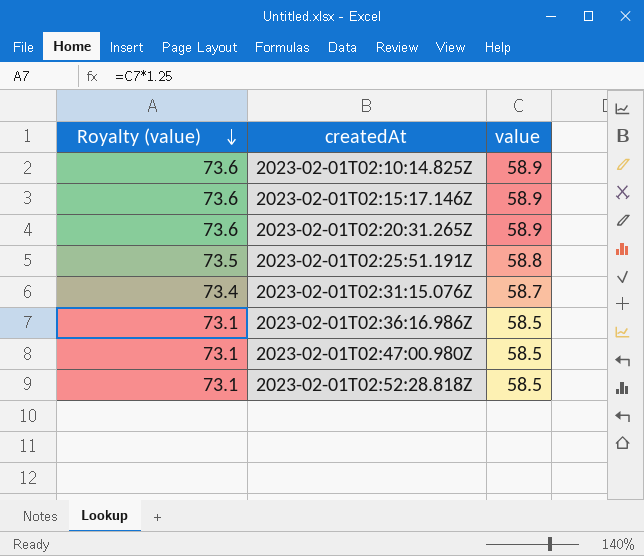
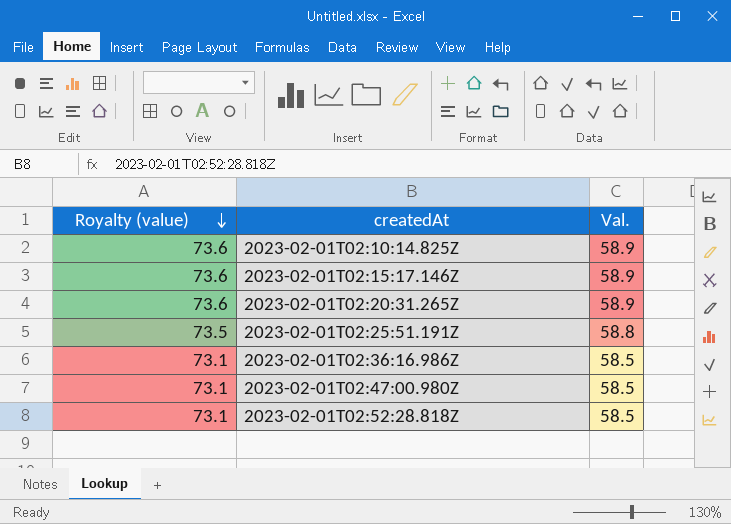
column name: value -> Val.
row 2023-02-01T02:31:15.076Z: 73.4 | 58.7 -> none

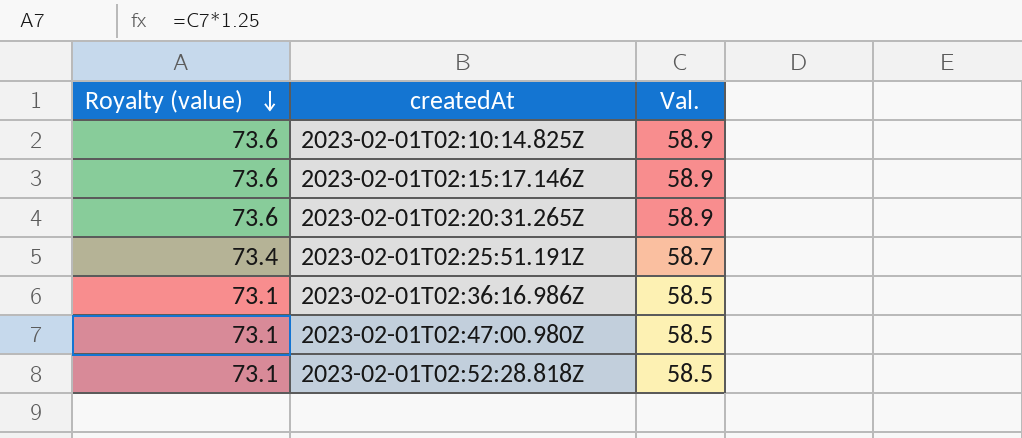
2023-02-01T02:25:51.191Z | Royalty (value): 73.5 -> 73.4
2023-02-01T02:25:51.191Z | Val.: 58.8 -> 58.7

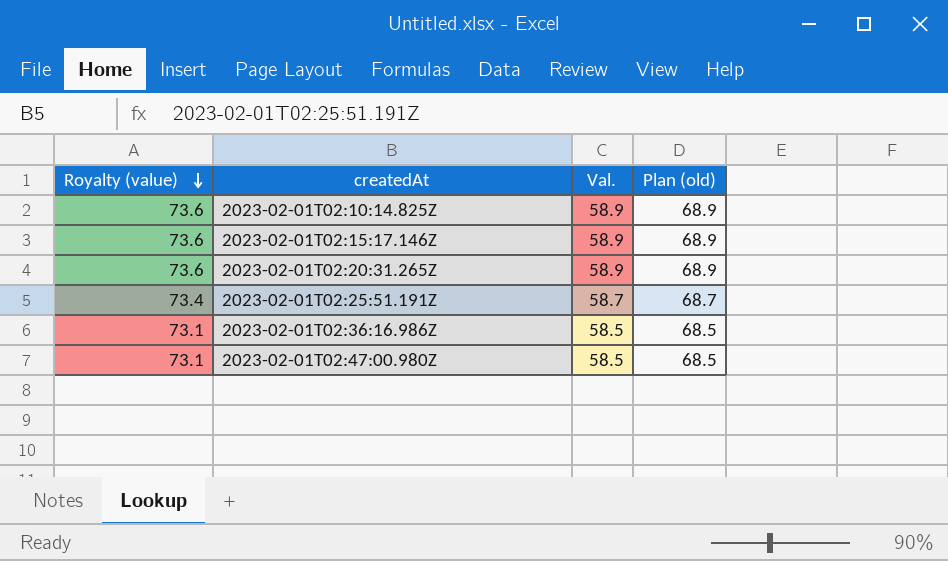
column Plan (old) | formula: none -> [Val.] + 10
row 2023-02-01T02:52:28.818Z: 73.1 | 58.5 -> none

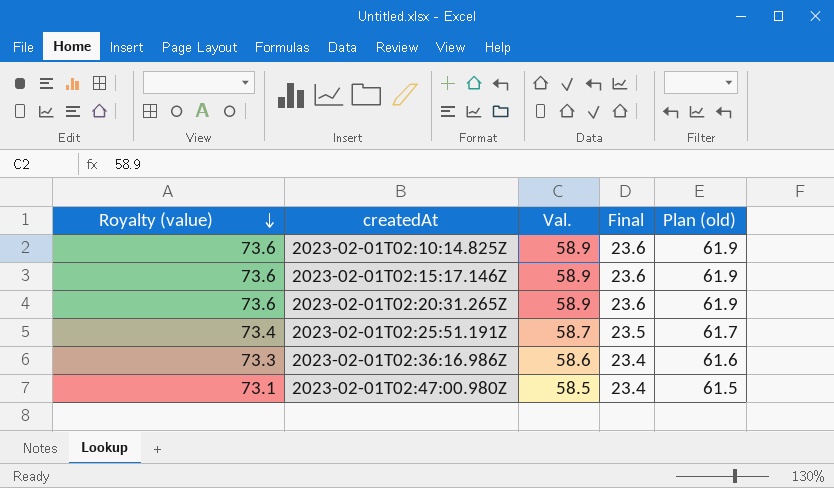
column Final | formula: none -> [Val.] * 0.4
column Plan (old) | formula: [Val.] + 10 -> [Val.] + 3
2023-02-01T02:36:16.986Z | Royalty (value): 73.1 -> 73.3
2023-02-01T02:36:16.986Z | Val.: 58.5 -> 58.6

